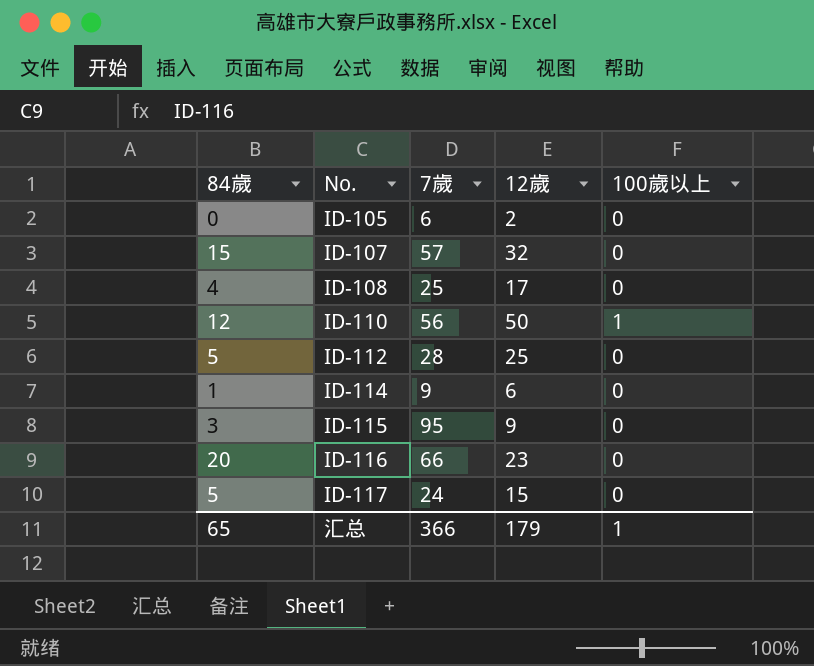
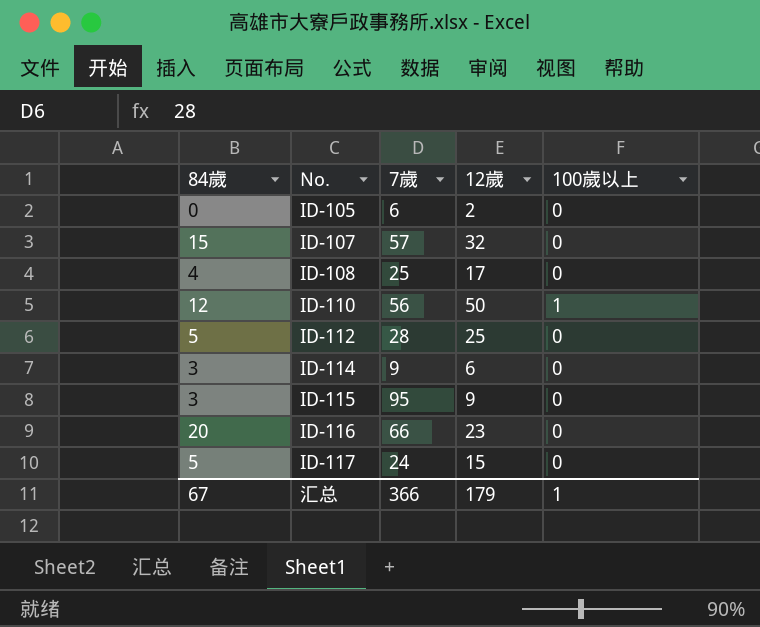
ID-114 | 84歲: 1 -> 3
汇总 | 84歲: 65 -> 67

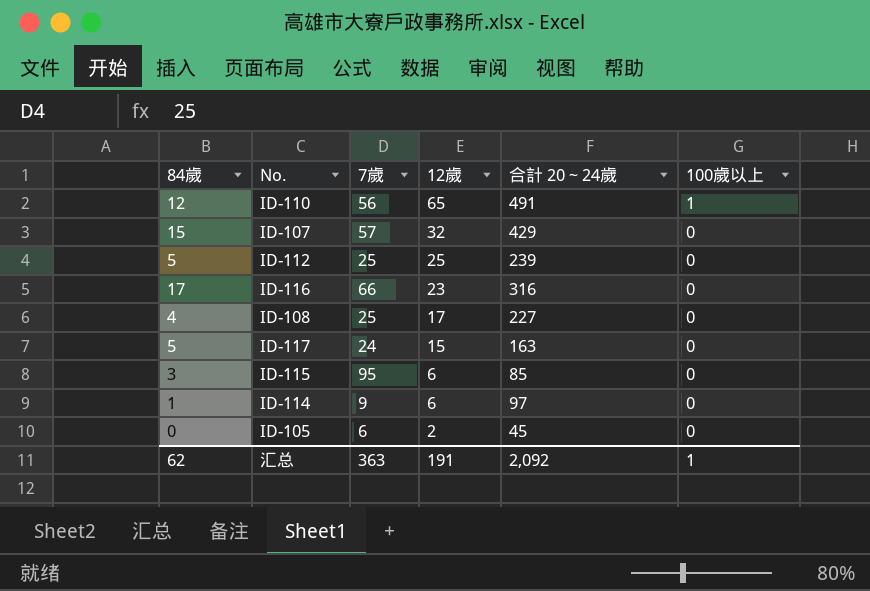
row order: No. ascending -> 12歲 descending
column 合計 20～24歲 | position: none -> 5
ID-110 | 12歲: 50 -> 65
ID-112 | 7歲: 28 -> 25
ID-116 | 84歲: 20 -> 17
ID-115 | 12歲: 9 -> 6
ID-114 | 84歲: 3 -> 1
汇总 | 84歲: 67 -> 62
汇总 | 7歲: 366 -> 363
汇总 | 12歲: 179 -> 191

